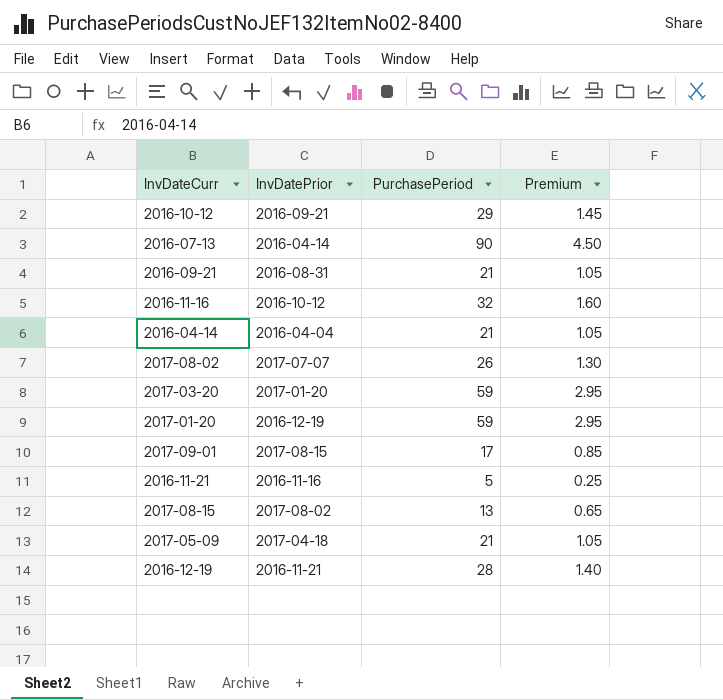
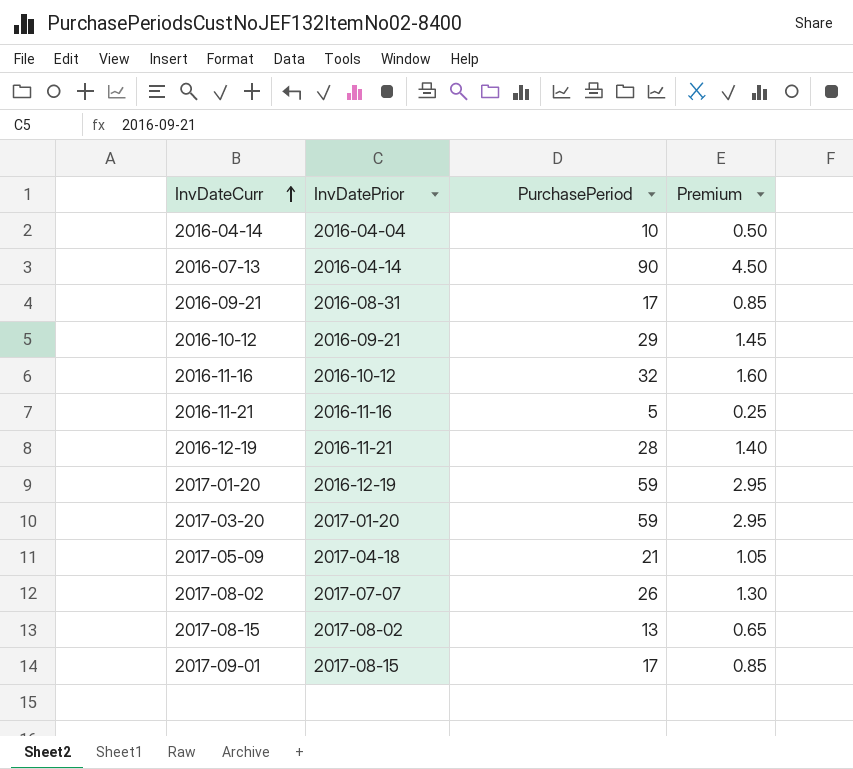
row order: none -> InvDateCurr ascending
2016-04-14 | PurchasePeriod: 21 -> 10
2016-04-14 | Premium: 1.05 -> 0.50
2016-09-21 | PurchasePeriod: 21 -> 17
2016-09-21 | Premium: 1.05 -> 0.85

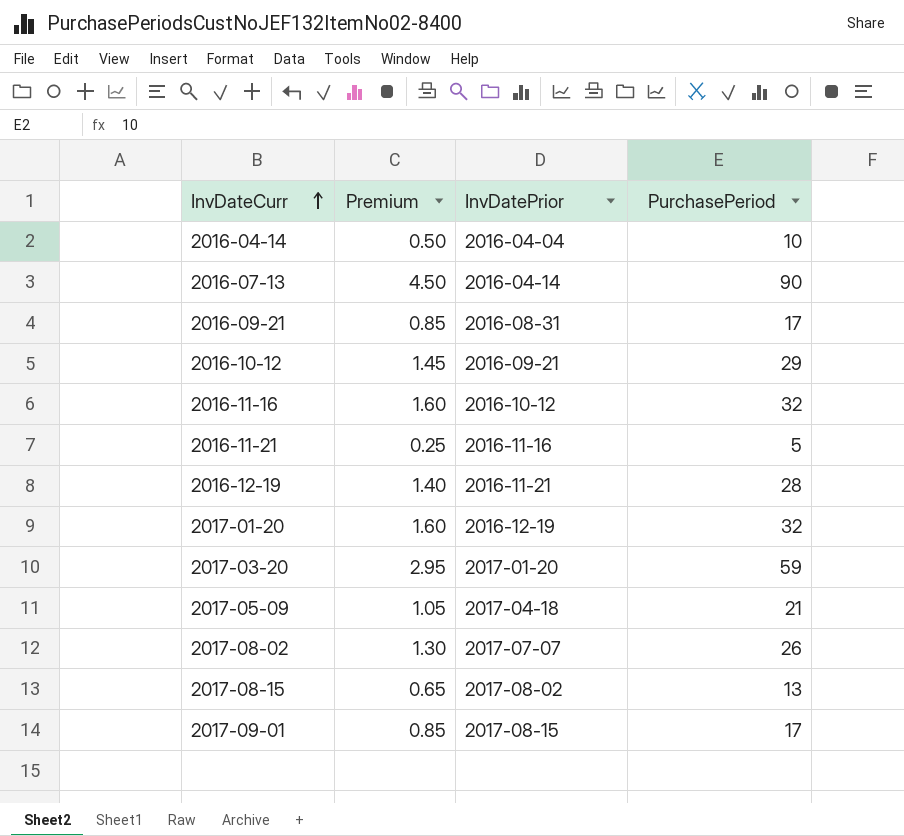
column Premium | position: 4 -> 2
2017-01-20 | Premium: 2.95 -> 1.60
2017-01-20 | PurchasePeriod: 59 -> 32

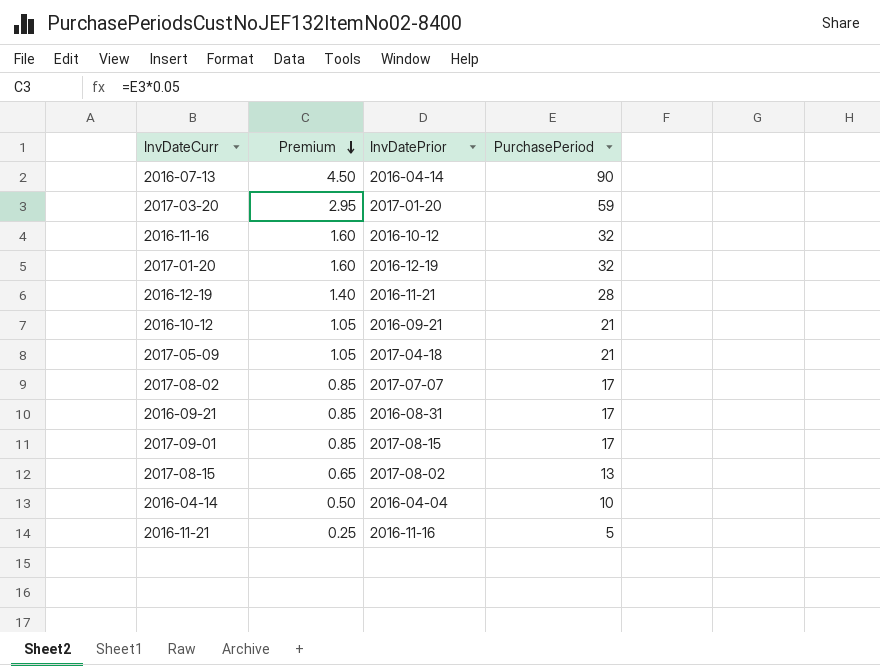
row order: InvDateCurr ascending -> Premium descending
2016-10-12 | Premium: 1.45 -> 1.05
2016-10-12 | PurchasePeriod: 29 -> 21
2017-08-02 | Premium: 1.30 -> 0.85
2017-08-02 | PurchasePeriod: 26 -> 17

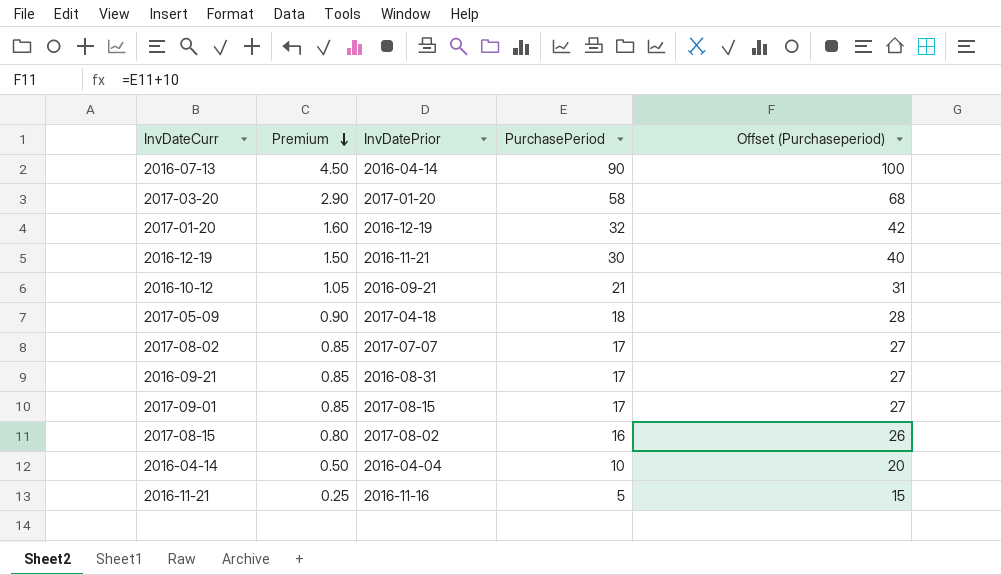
column Offset (Purchaseperiod) | formula: none -> [PurchasePeriod] + 10
row 2016-11-16: 1.60 | 2016-10-12 | 32 -> none
2017-03-20 | Premium: 2.95 -> 2.90
2017-03-20 | PurchasePeriod: 59 -> 58
2016-12-19 | Premium: 1.40 -> 1.50
2016-12-19 | PurchasePeriod: 28 -> 30
2017-05-09 | Premium: 1.05 -> 0.90
2017-05-09 | PurchasePeriod: 21 -> 18
2017-08-15 | Premium: 0.65 -> 0.80
2017-08-15 | PurchasePeriod: 13 -> 16

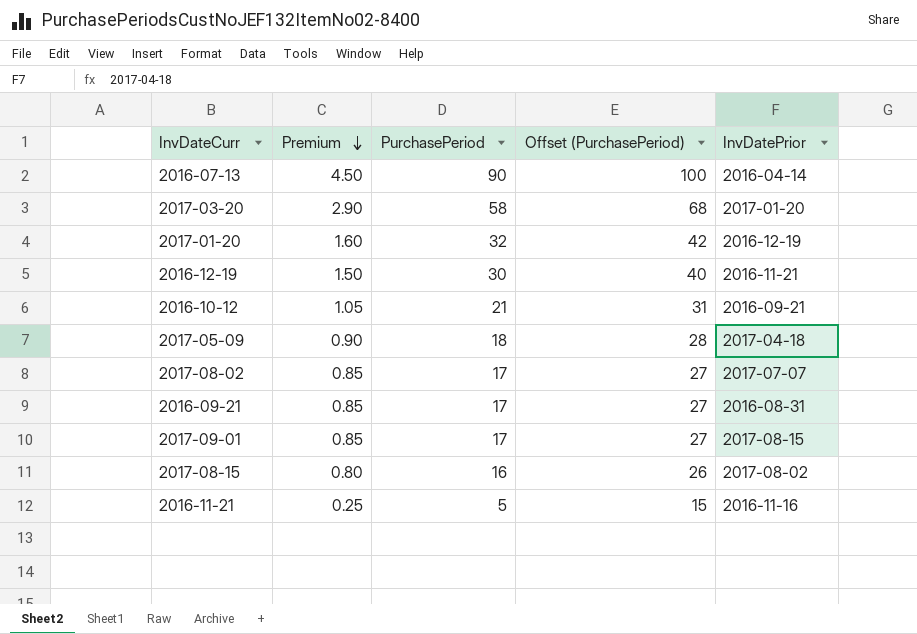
column name: Offset (Purchaseperiod) -> Offset (PurchasePeriod)
column InvDatePrior | position: 3 -> 5
row 2016-04-14: 0.50 | 2016-04-04 | 10 | 20 -> none

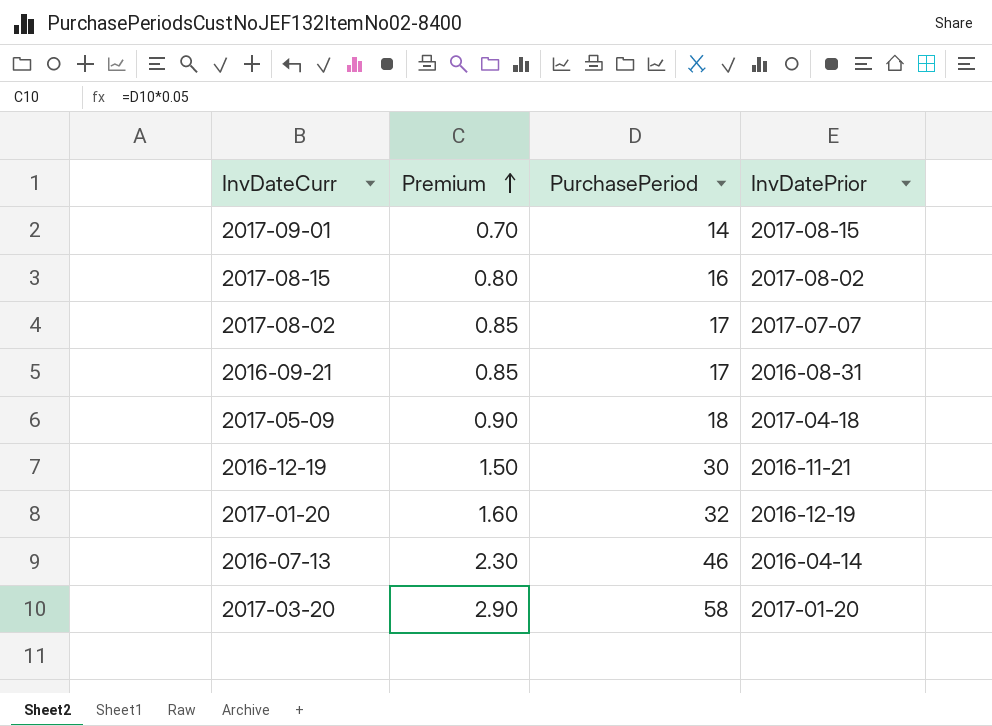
row order: Premium descending -> Premium ascending
column Offset (PurchasePeriod) | formula: [PurchasePeriod] + 10 -> none
row 2016-10-12: 1.05 | 21 | 31 | 2016-09-21 -> none
row 2016-11-21: 0.25 | 5 | 15 | 2016-11-16 -> none
2017-09-01 | Premium: 0.85 -> 0.70
2017-09-01 | PurchasePeriod: 17 -> 14
2016-07-13 | Premium: 4.50 -> 2.30
2016-07-13 | PurchasePeriod: 90 -> 46

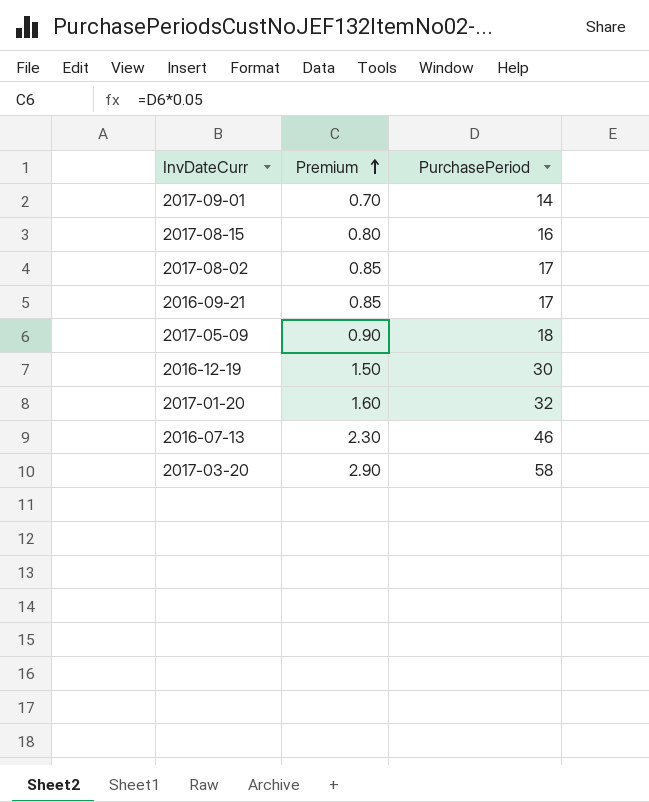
column InvDatePrior | position: 4 -> none

